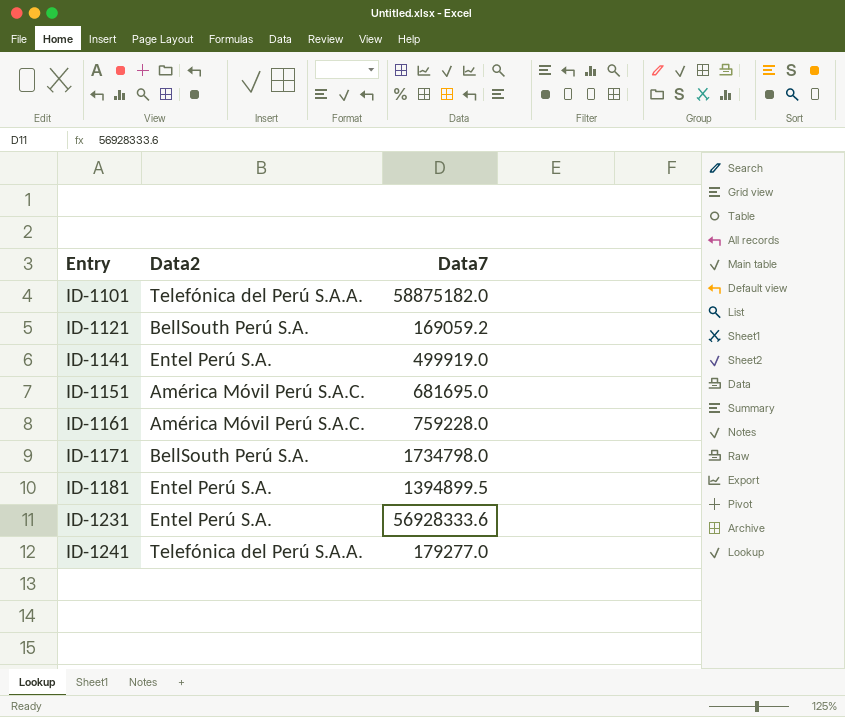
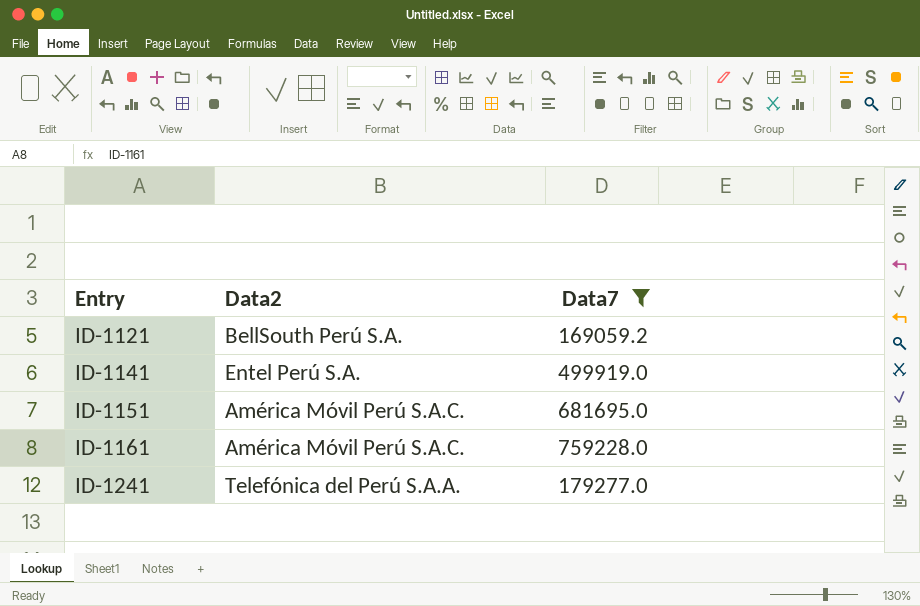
filter: none -> Data7 <= 759228.0

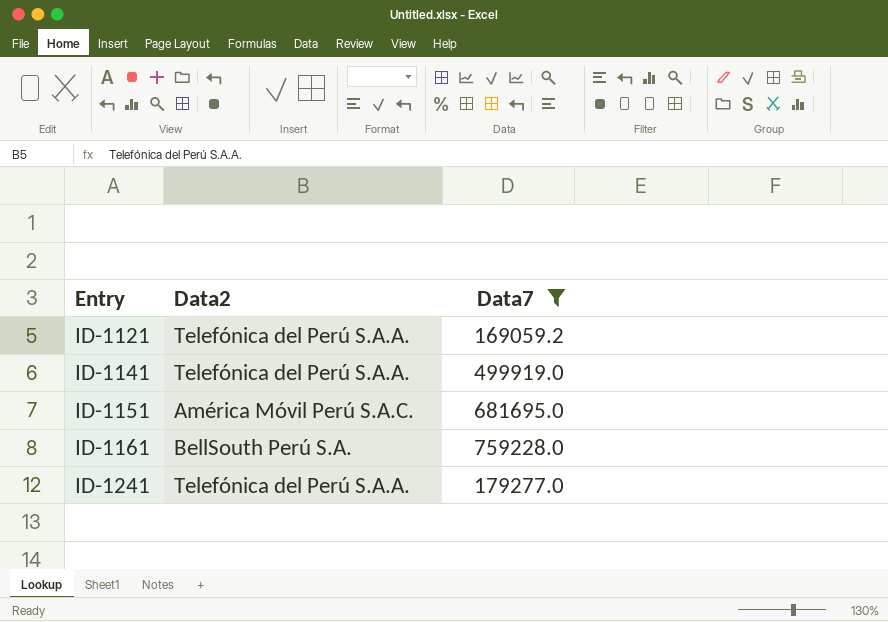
ID-1121 | Data2: BellSouth Perú S.A. -> Telefónica del Perú S.A.A.
ID-1141 | Data2: Entel Perú S.A. -> Telefónica del Perú S.A.A.
ID-1161 | Data2: América Móvil Perú S.A.C. -> BellSouth Perú S.A.

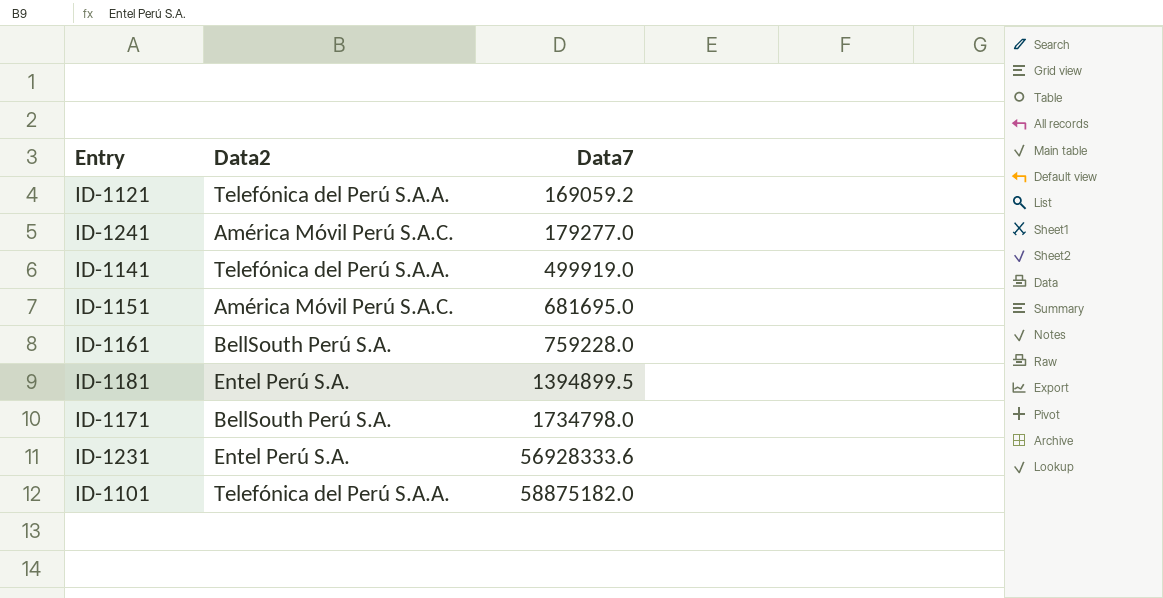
filter: Data7 <= 759228.0 -> none
row order: Entry ascending -> Data7 ascending
ID-1241 | Data2: Telefónica del Perú S.A.A. -> América Móvil Perú S.A.C.

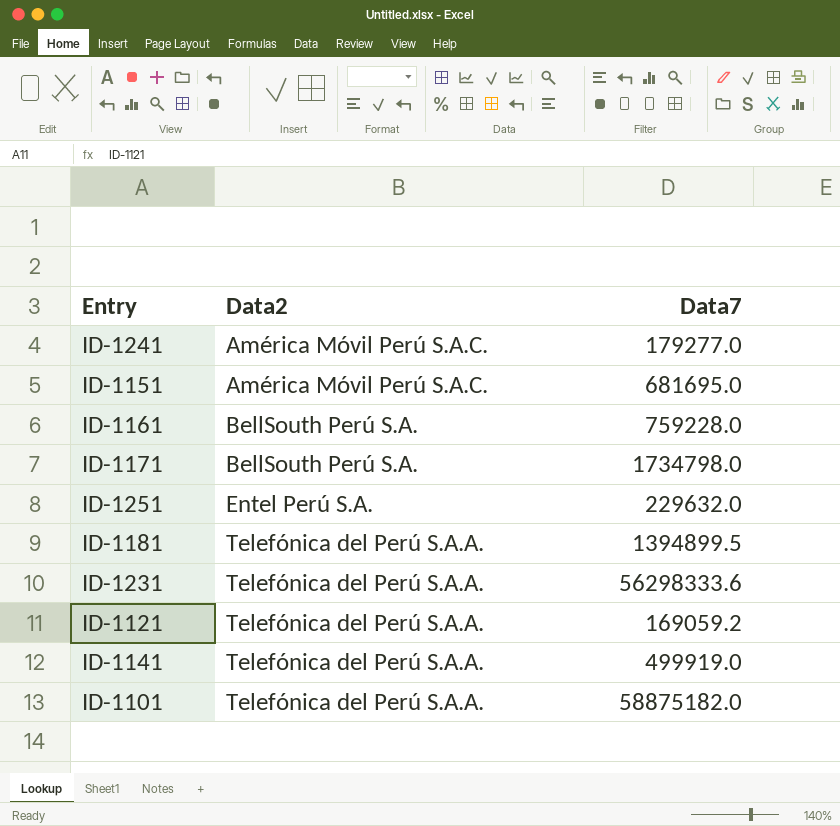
row order: Data7 ascending -> Data2 ascending
row ID-1251: none -> Entel Perú S.A. | 229632.0
ID-1181 | Data2: Entel Perú S.A. -> Telefónica del Perú S.A.A.
ID-1231 | Data2: Entel Perú S.A. -> Telefónica del Perú S.A.A.
ID-1231 | Data7: 56928333.6 -> 56298333.6

